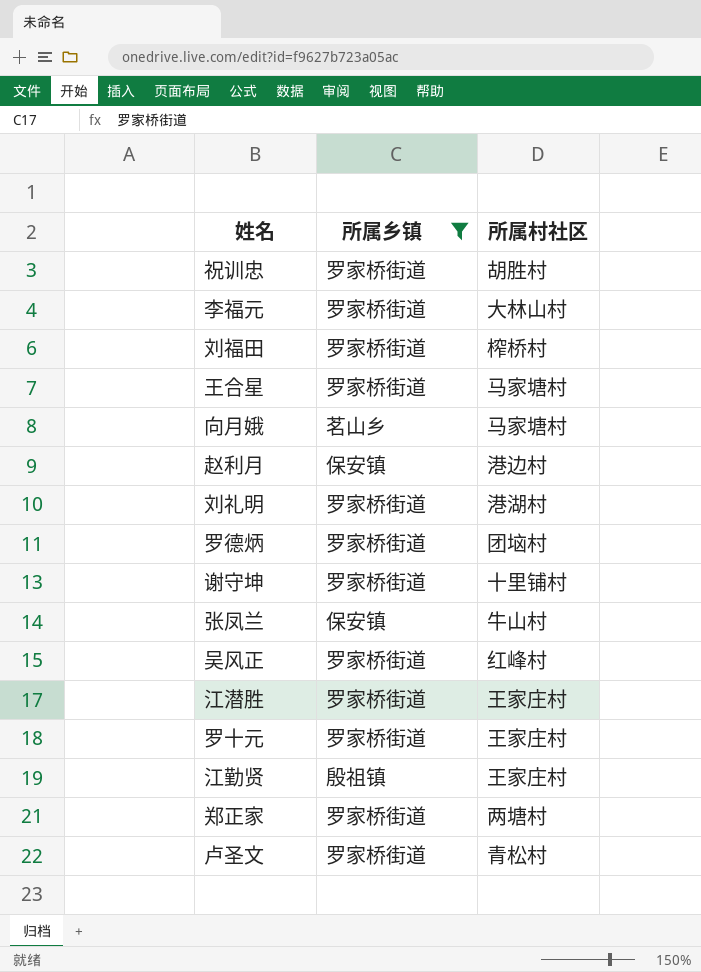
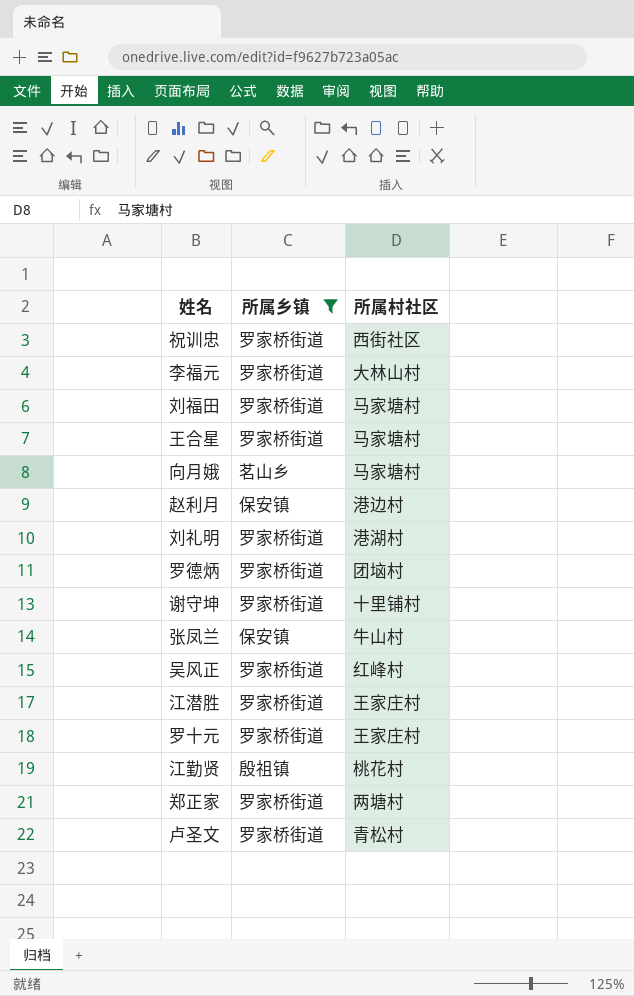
祝训忠 | 所属村社区: 胡胜村 -> 西街社区
刘福田 | 所属村社区: 榨桥村 -> 马家塘村
江勤贤 | 所属村社区: 王家庄村 -> 桃花村

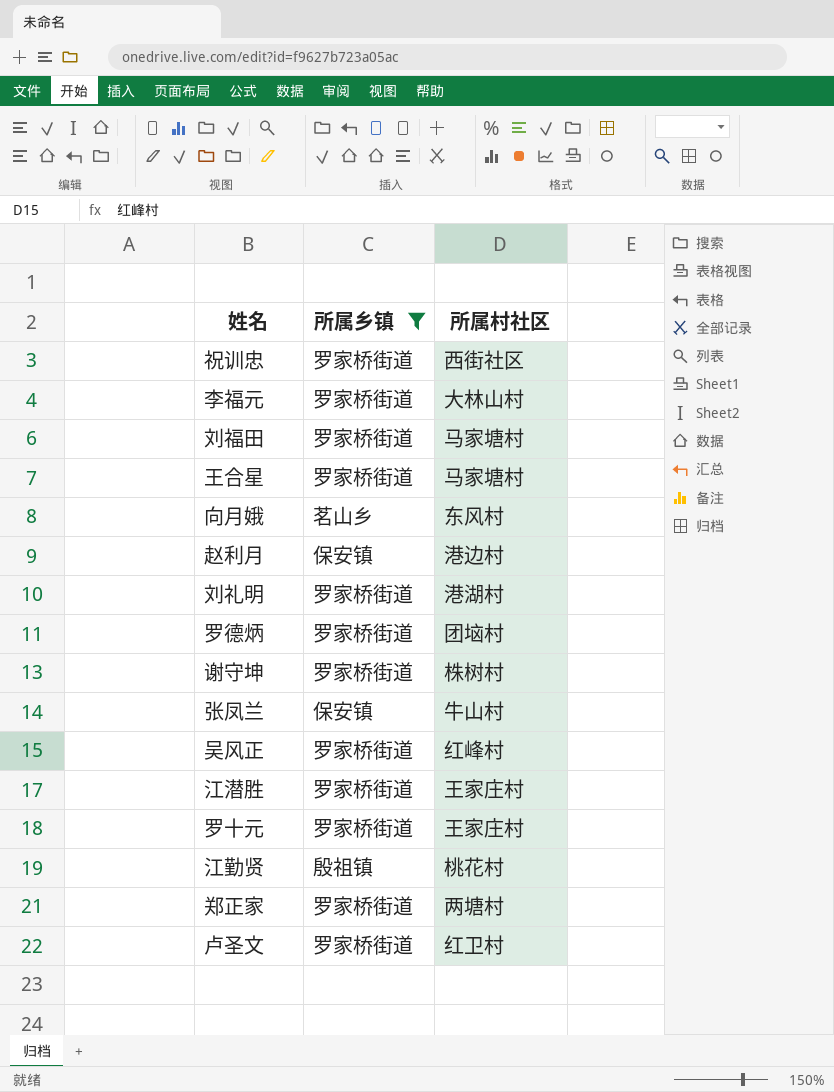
向月娥 | 所属村社区: 马家塘村 -> 东风村
谢守坤 | 所属村社区: 十里铺村 -> 株树村
卢圣文 | 所属村社区: 青松村 -> 红卫村

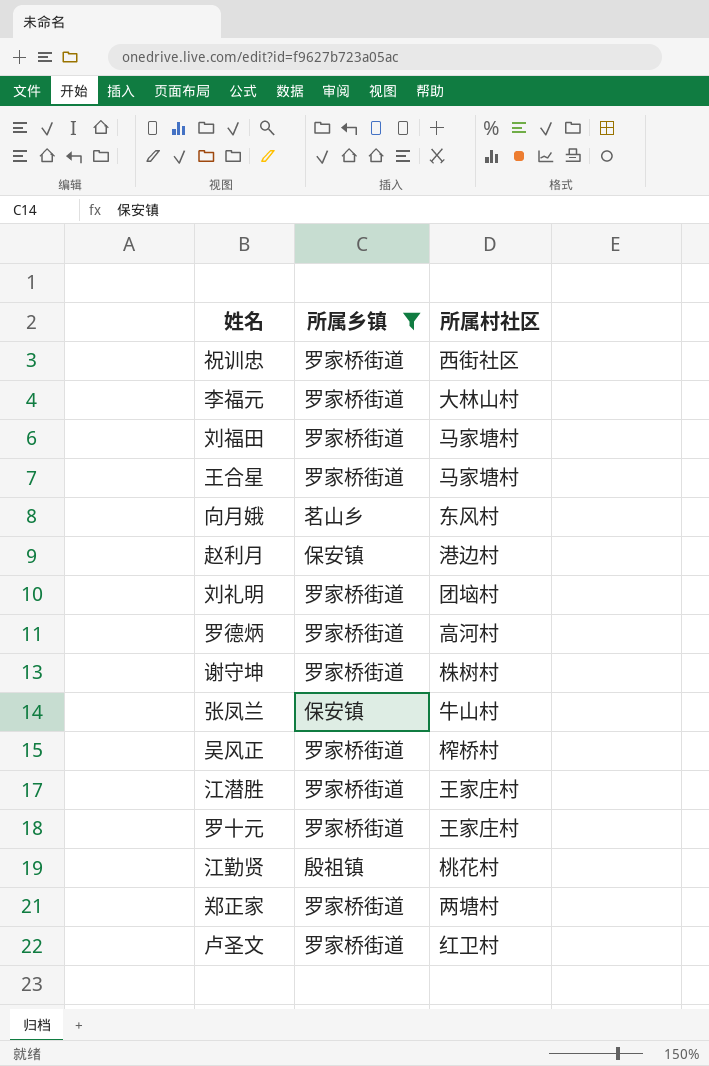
刘礼明 | 所属村社区: 港湖村 -> 团垴村
罗德炳 | 所属村社区: 团垴村 -> 高河村
吴风正 | 所属村社区: 红峰村 -> 榨桥村

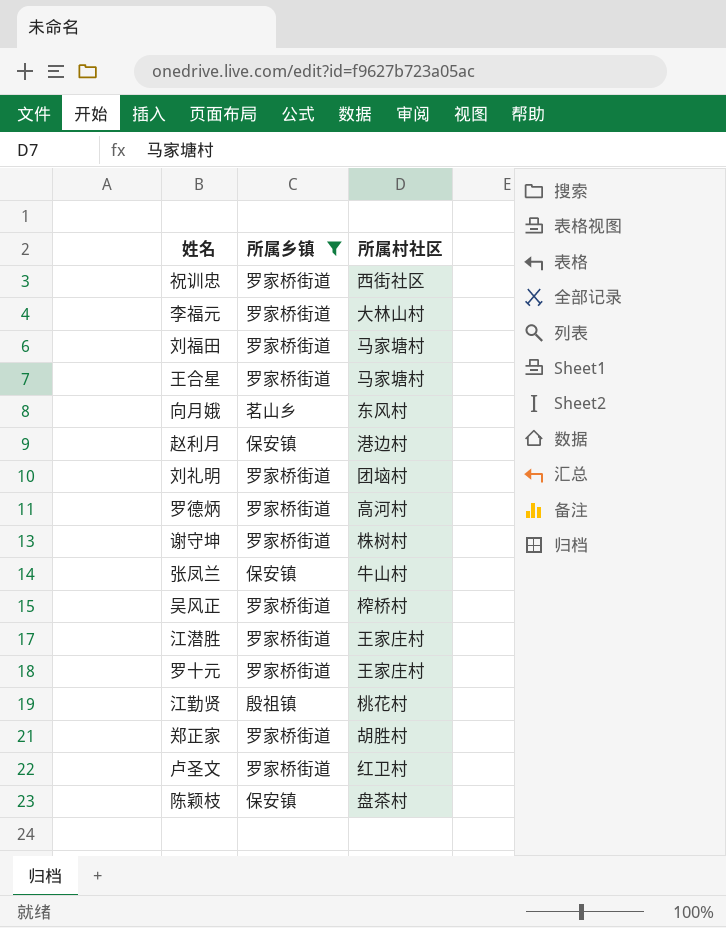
郑正家 | 所属村社区: 两塘村 -> 胡胜村
row 陈颖枝: none -> 保安镇 | 盘茶村

